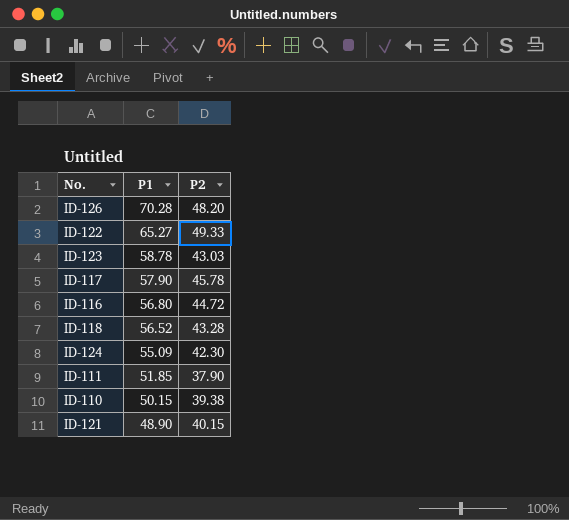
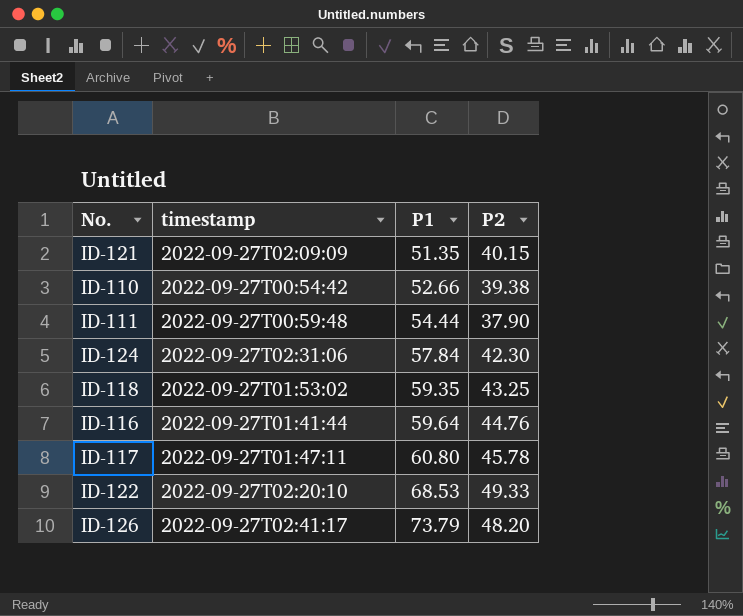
row order: P1 descending -> P1 ascending
column timestamp | position: none -> 2
row ID-123: 58.78 | 43.03 -> none
ID-121 | P1: 48.90 -> 51.35
ID-110 | P1: 50.15 -> 52.66
ID-111 | P1: 51.85 -> 54.44
ID-124 | P1: 55.09 -> 57.84
ID-118 | P1: 56.52 -> 59.35
ID-118 | P2: 43.28 -> 43.25
ID-116 | P1: 56.80 -> 59.64
ID-116 | P2: 44.72 -> 44.76
ID-117 | P1: 57.90 -> 60.80
ID-122 | P1: 65.27 -> 68.53
ID-126 | P1: 70.28 -> 73.79

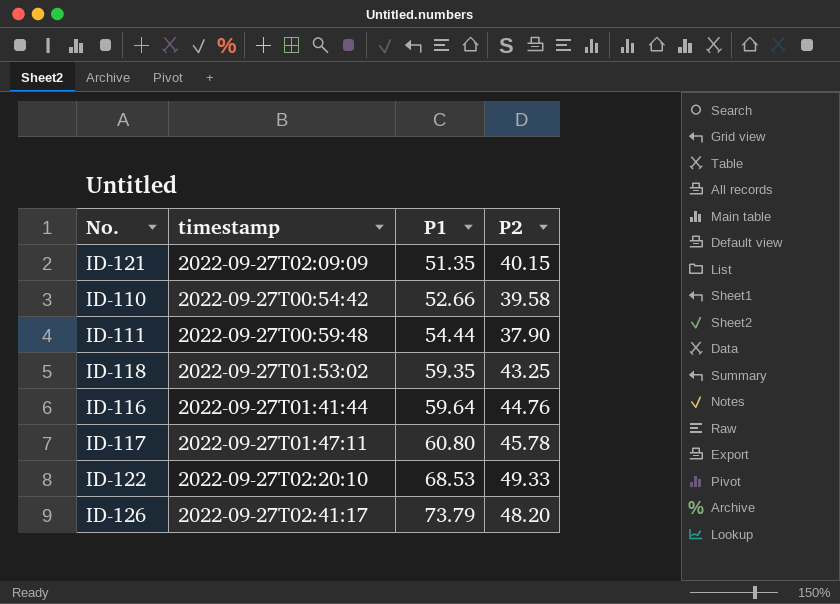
row ID-124: 2022-09-27T02:31:06 | 57.84 | 42.30 -> none
ID-110 | P2: 39.38 -> 39.58

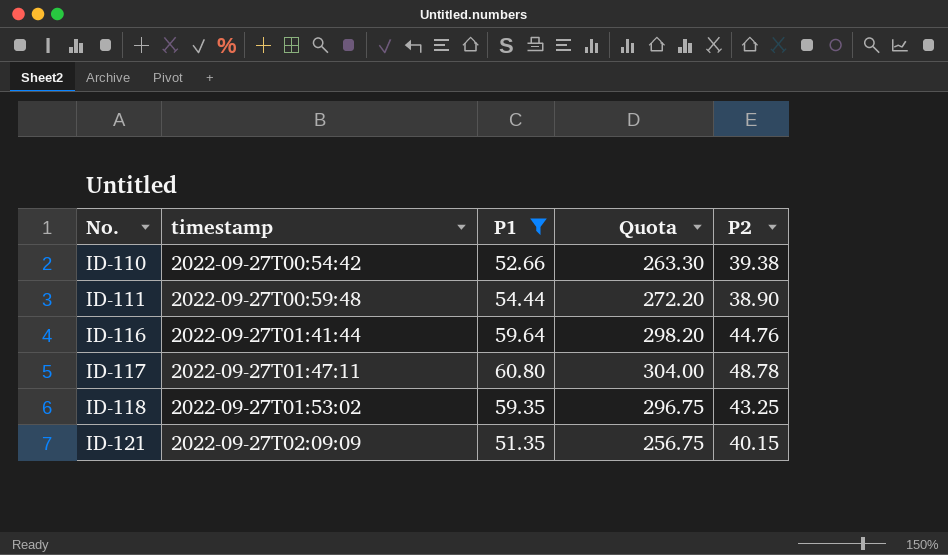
filter: none -> P1 <= 60.80
row order: P1 ascending -> No. ascending
column Quota | formula: none -> [P1] * 5
ID-110 | P2: 39.58 -> 39.38
ID-111 | P2: 37.90 -> 38.90
ID-117 | P2: 45.78 -> 48.78

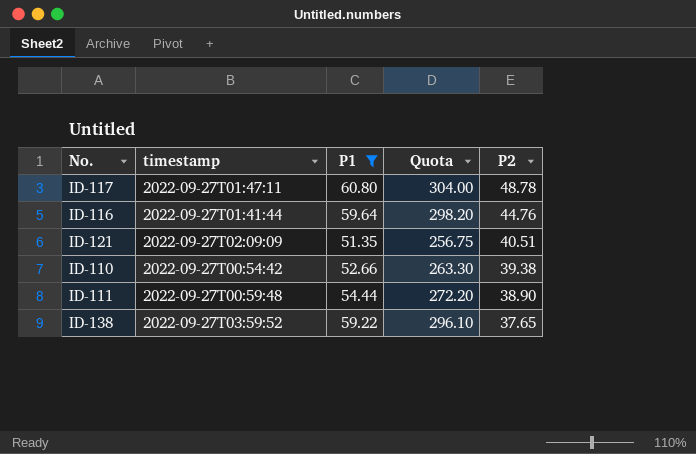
row order: No. ascending -> P2 descending
row ID-118: 2022-09-27T01:53:02 | 59.35 | 296.75 | 43.25 -> none
ID-121 | P2: 40.15 -> 40.51
row ID-138: none -> 2022-09-27T03:59:52 | 59.22 | 296.10 | 37.65

